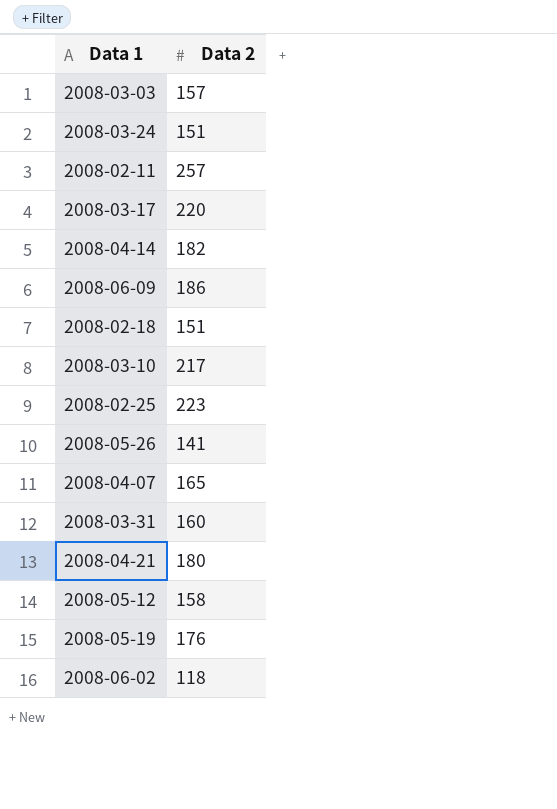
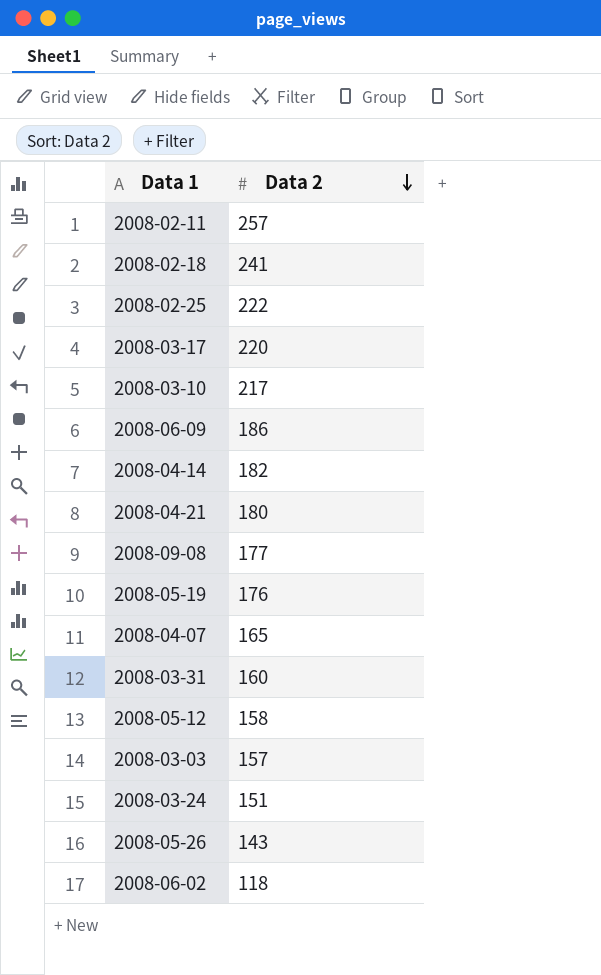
row order: none -> Data 2 descending
2008-02-18 | Data 2: 151 -> 241
2008-02-25 | Data 2: 223 -> 222
row 2008-09-08: none -> 177
2008-05-26 | Data 2: 141 -> 143

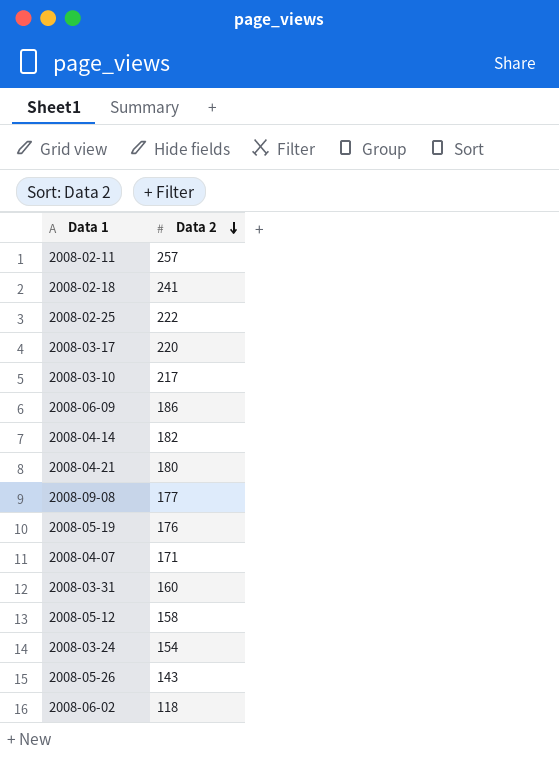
row 2008-03-03: 157 -> none
2008-04-07 | Data 2: 165 -> 171
2008-03-24 | Data 2: 151 -> 154

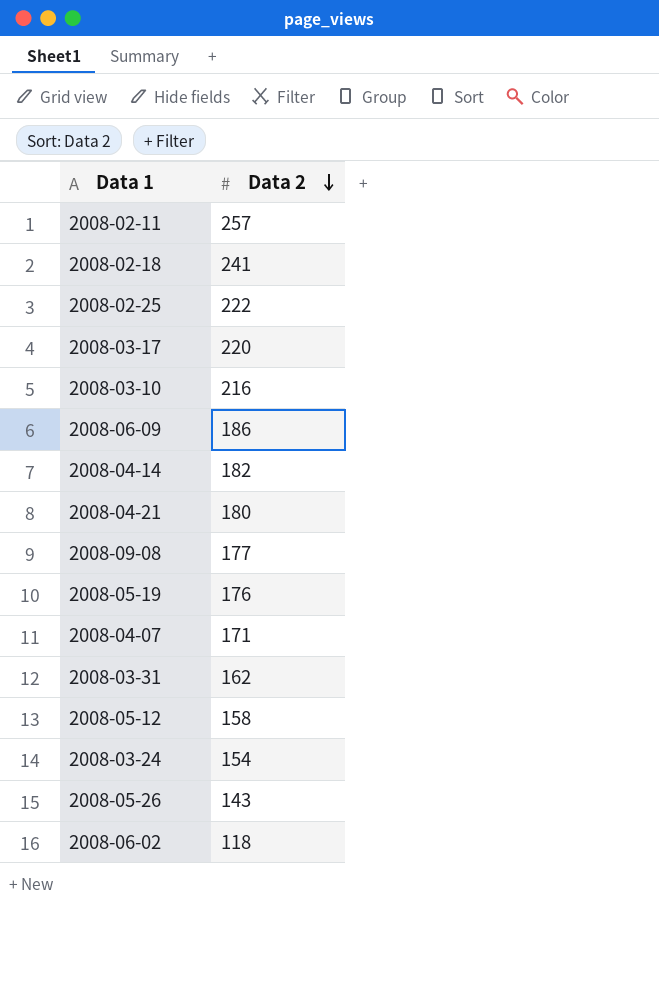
2008-03-10 | Data 2: 217 -> 216
2008-03-31 | Data 2: 160 -> 162

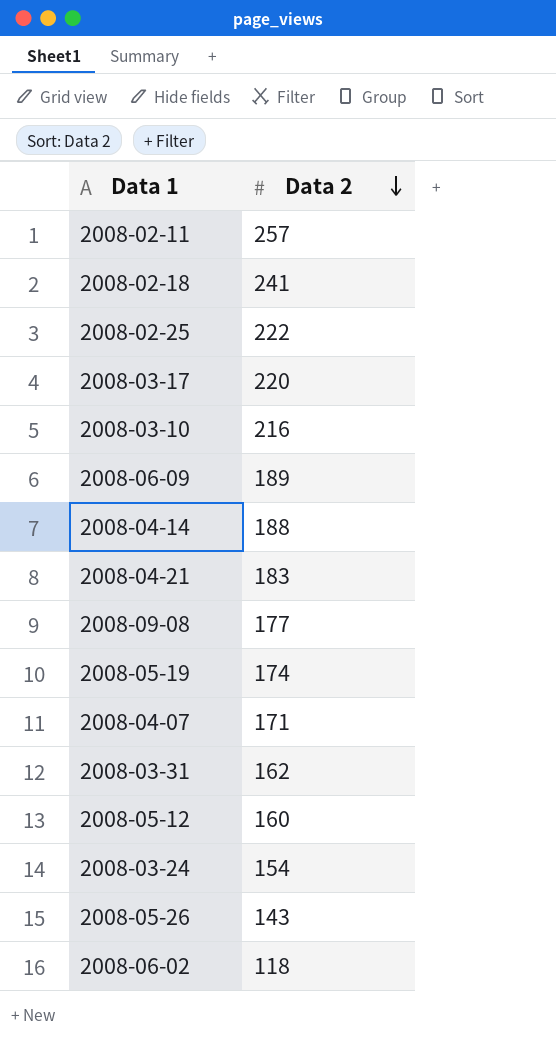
2008-06-09 | Data 2: 186 -> 189
2008-04-14 | Data 2: 182 -> 188
2008-04-21 | Data 2: 180 -> 183
2008-05-19 | Data 2: 176 -> 174
2008-05-12 | Data 2: 158 -> 160

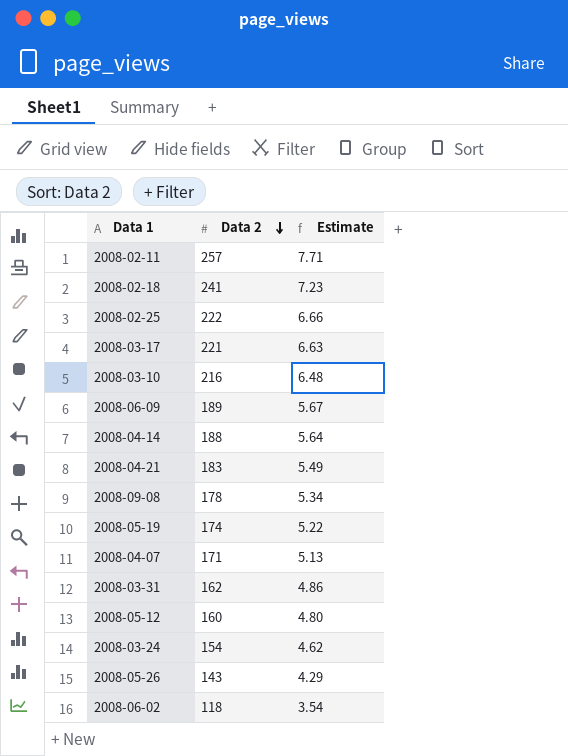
column Estimate | formula: none -> [Data 2] * 0.03
2008-03-17 | Data 2: 220 -> 221
2008-09-08 | Data 2: 177 -> 178

